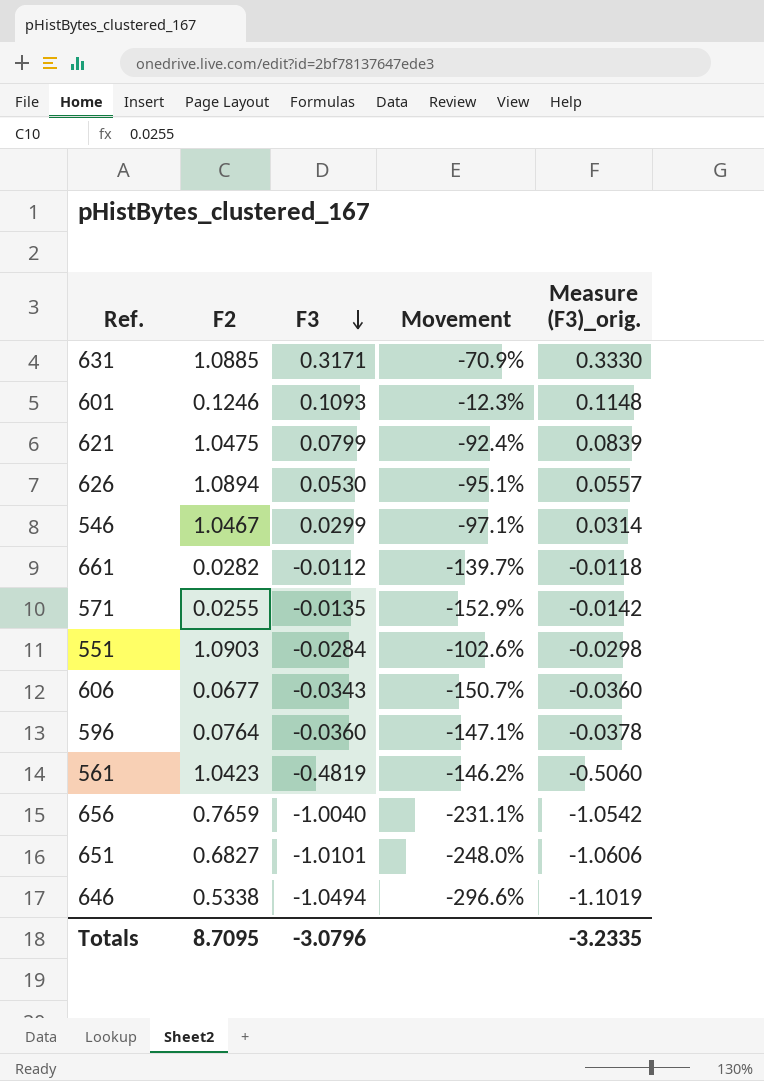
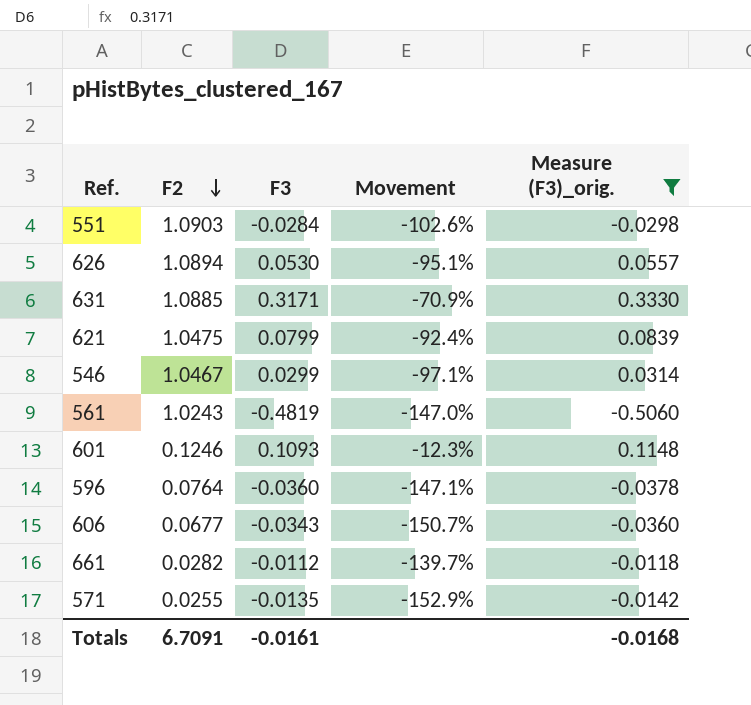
filter: none -> Measure (F3)_orig. >= -0.5060
row order: F3 descending -> F2 descending
561 | F2: 1.0423 -> 1.0243
561 | Movement: -146.2% -> -147.0%
Totals | F2: 8.7095 -> 6.7091
Totals | F3: -3.0796 -> -0.0161
Totals | Measure (F3)_orig.: -3.2335 -> -0.0168

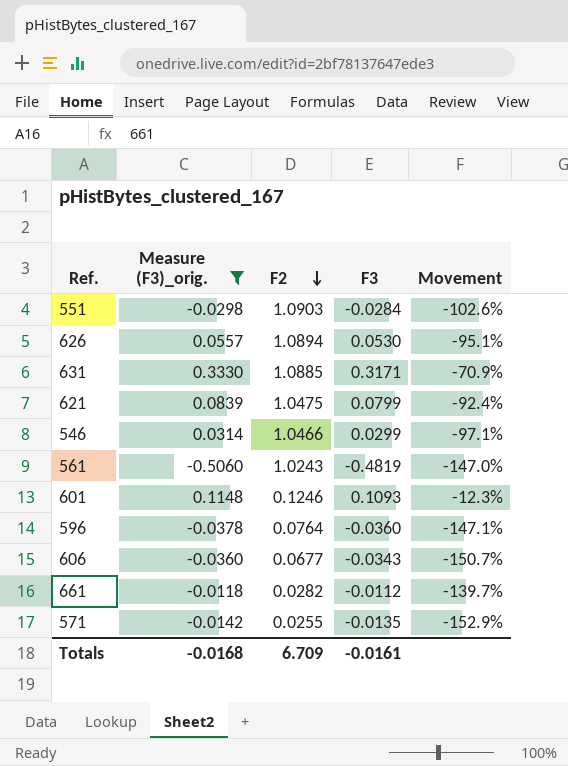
column Measure (F3)_orig. | position: 5 -> 2
546 | F2: 1.0467 -> 1.0466
Totals | F2: 6.7091 -> 6.709

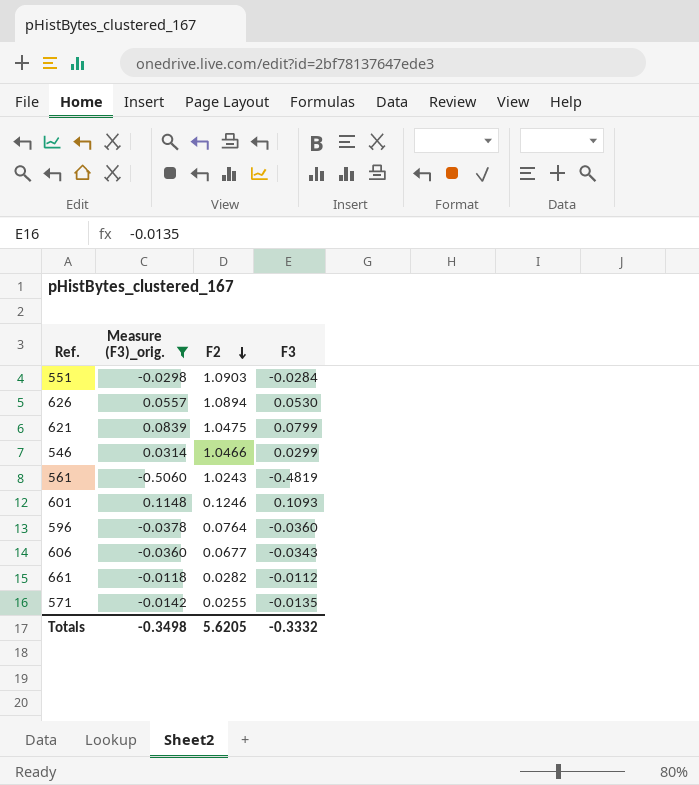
column Movement | formula: ([F3] - [F2]) / [F2] -> none
row 631: 0.3330 | 1.0885 | 0.3171 | -70.9% -> none
Totals | Measure (F3)_orig.: -0.0168 -> -0.3498
Totals | F2: 6.709 -> 5.6205
Totals | F3: -0.0161 -> -0.3332

